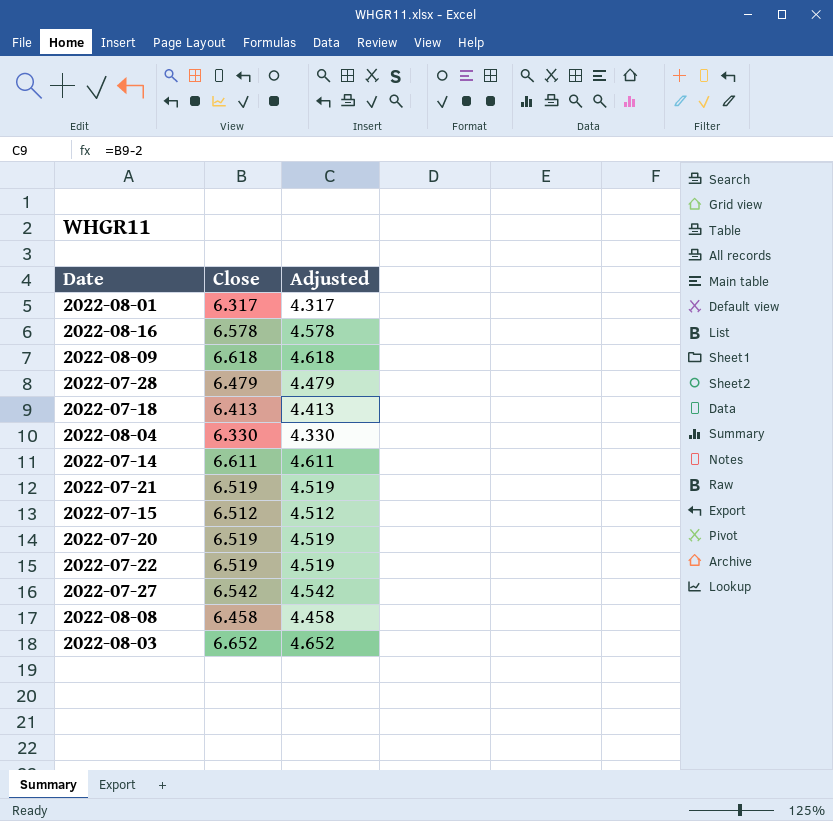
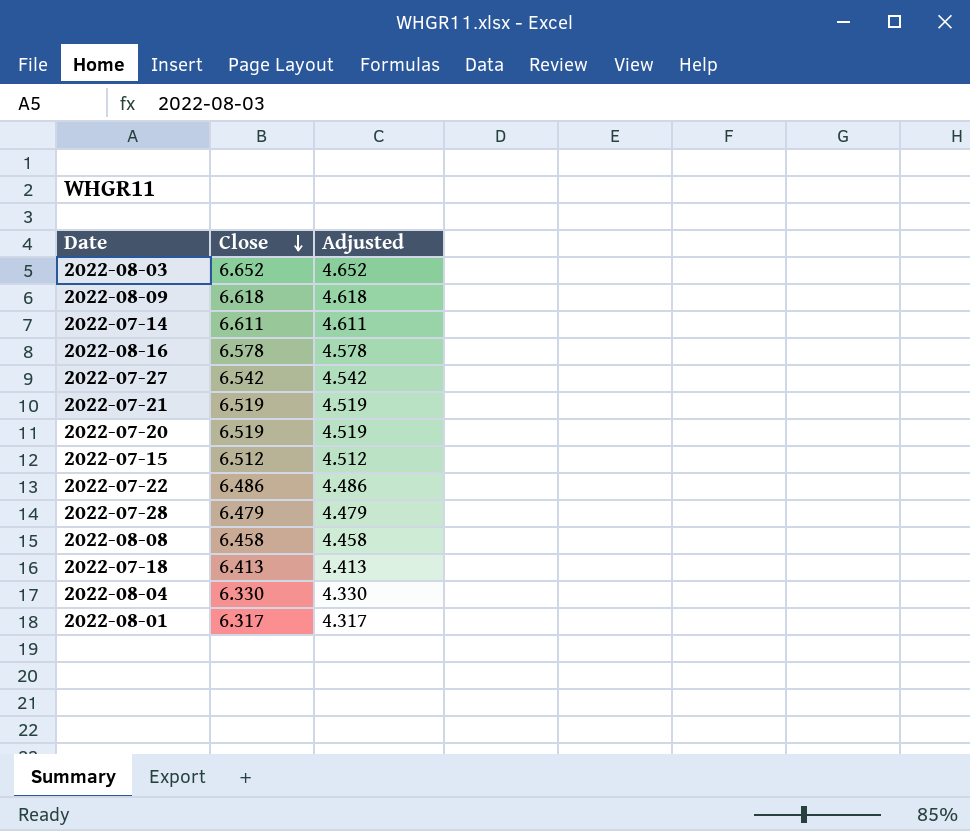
row order: none -> Close descending
2022-07-22 | Close: 6.519 -> 6.486
2022-07-22 | Adjusted: 4.519 -> 4.486

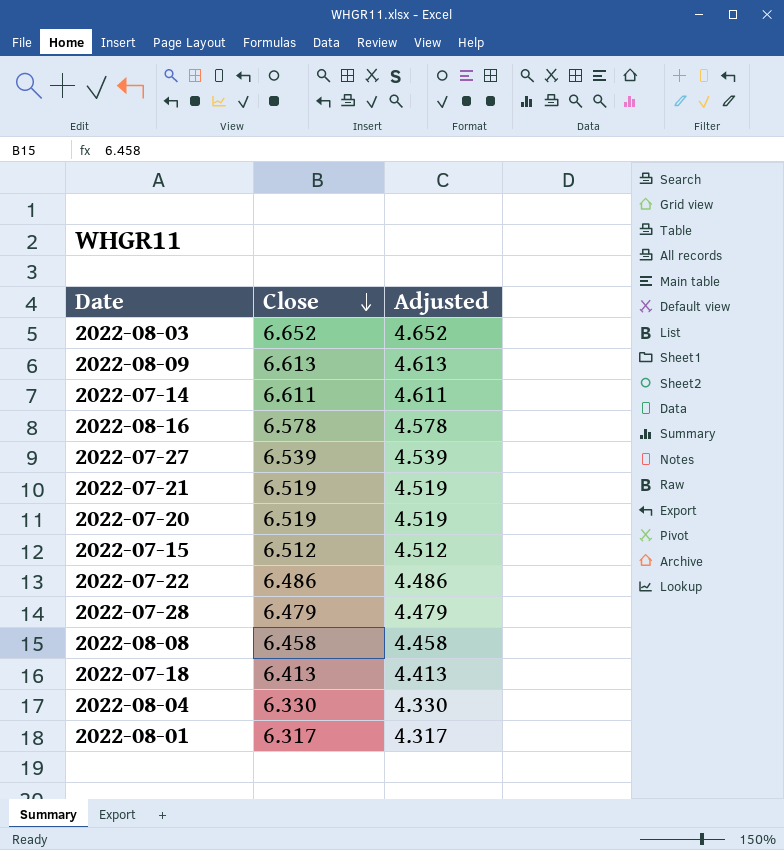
2022-08-09 | Close: 6.618 -> 6.613
2022-08-09 | Adjusted: 4.618 -> 4.613
2022-07-27 | Close: 6.542 -> 6.539
2022-07-27 | Adjusted: 4.542 -> 4.539

